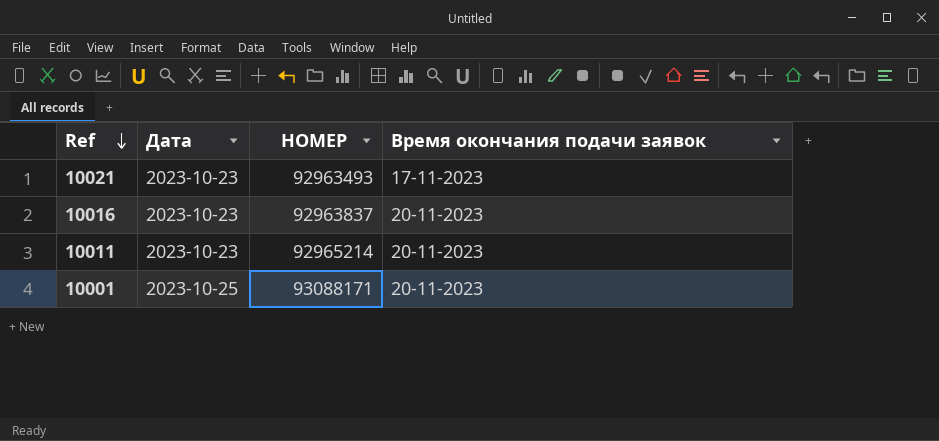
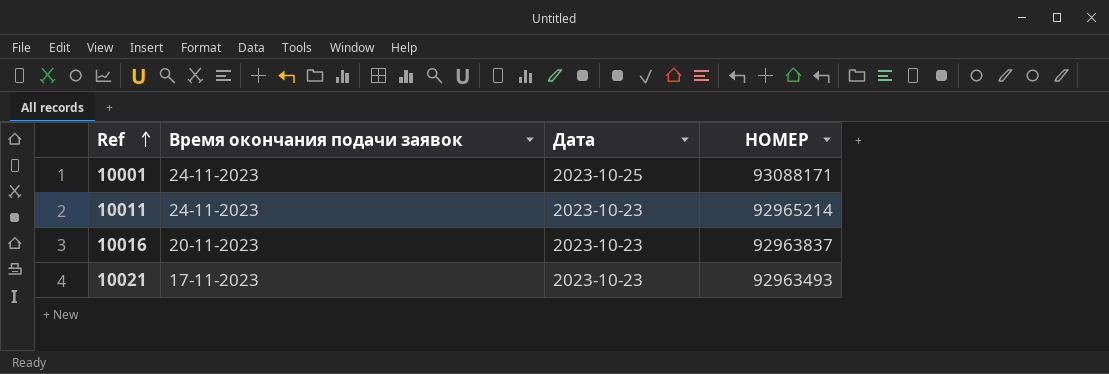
row order: Ref descending -> Ref ascending
column Время окончания подачи заявок | position: 4 -> 2
10001 | Время окончания подачи заявок: 20-11-2023 -> 24-11-2023
10011 | Время окончания подачи заявок: 20-11-2023 -> 24-11-2023

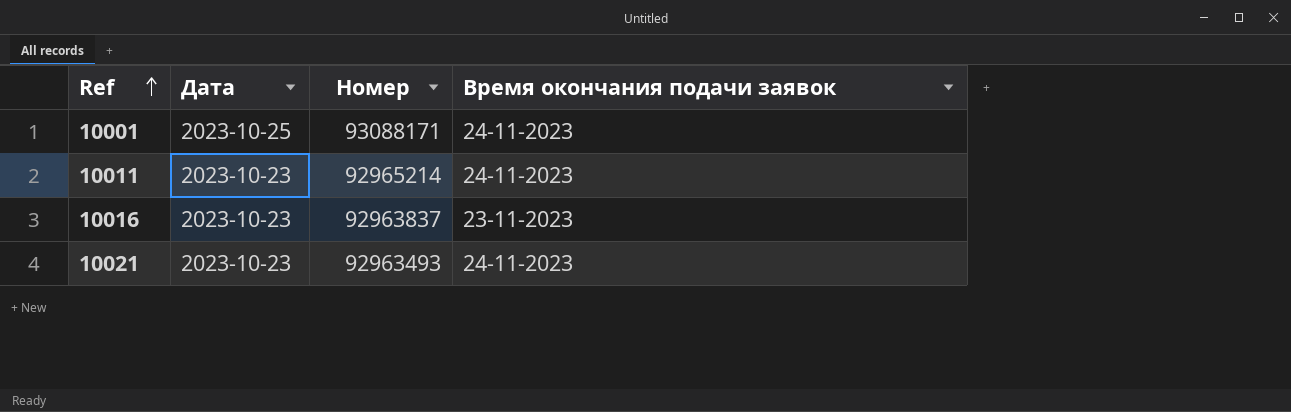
column name: НОМЕР -> Номер
column Время окончания подачи заявок | position: 2 -> 4
10016 | Время окончания подачи заявок: 20-11-2023 -> 23-11-2023
10021 | Время окончания подачи заявок: 17-11-2023 -> 24-11-2023

